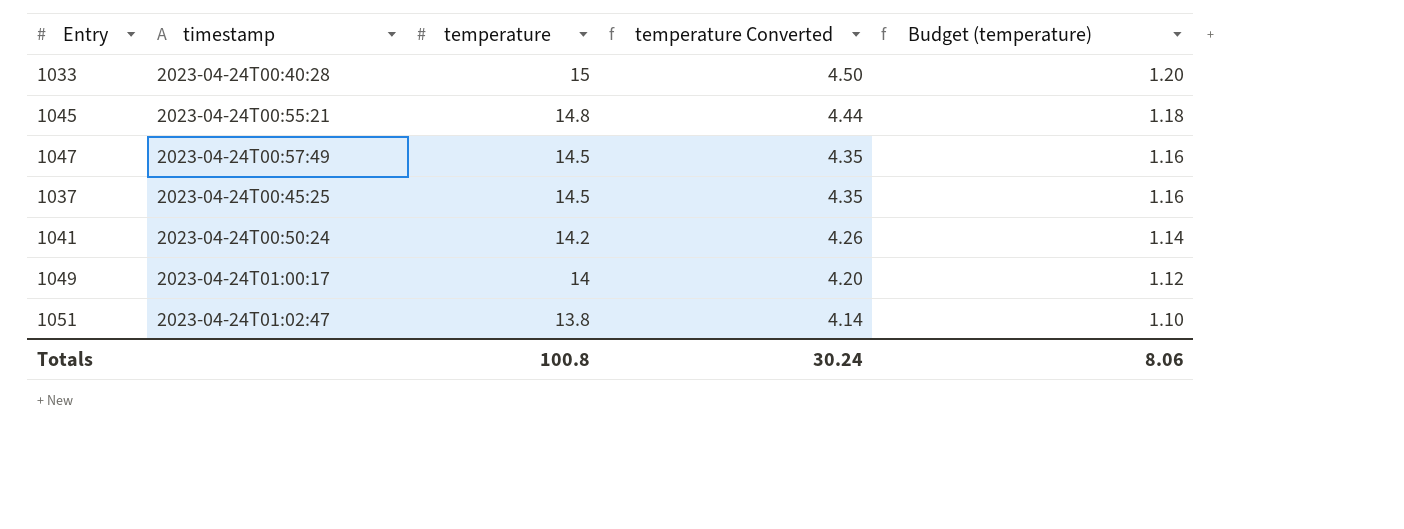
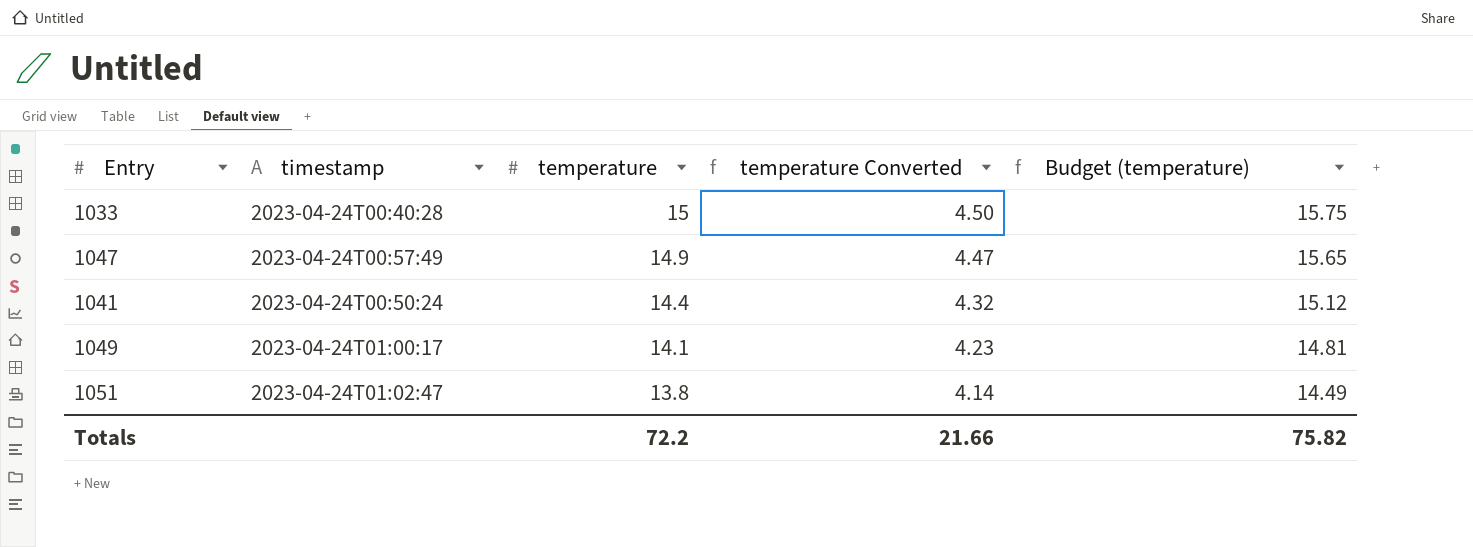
column Budget (temperature) | formula: [temperature] * 0.08 -> [temperature] * 1.05
row 1045: 2023-04-24T00:55:21 | 14.8 | 4.44 | 1.18 -> none
row 1037: 2023-04-24T00:45:25 | 14.5 | 4.35 | 1.16 -> none
1047 | temperature: 14.5 -> 14.9
1047 | temperature Converted: 4.35 -> 4.47
1041 | temperature: 14.2 -> 14.4
1041 | temperature Converted: 4.26 -> 4.32
1049 | temperature: 14 -> 14.1
1049 | temperature Converted: 4.20 -> 4.23
Totals | temperature: 100.8 -> 72.2
Totals | temperature Converted: 30.24 -> 21.66
Totals | Budget (temperature): 8.06 -> 75.82

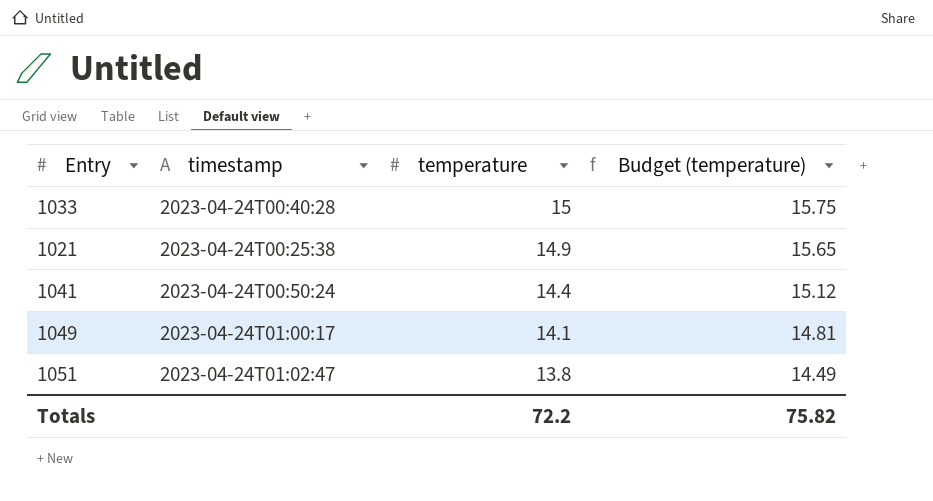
column temperature Converted | formula: [temperature] * 0.3 -> none
row 1047: 2023-04-24T00:57:49 | 14.9 | 4.47 | 15.65 -> none
row 1021: none -> 2023-04-24T00:25:38 | 14.9 | 15.65

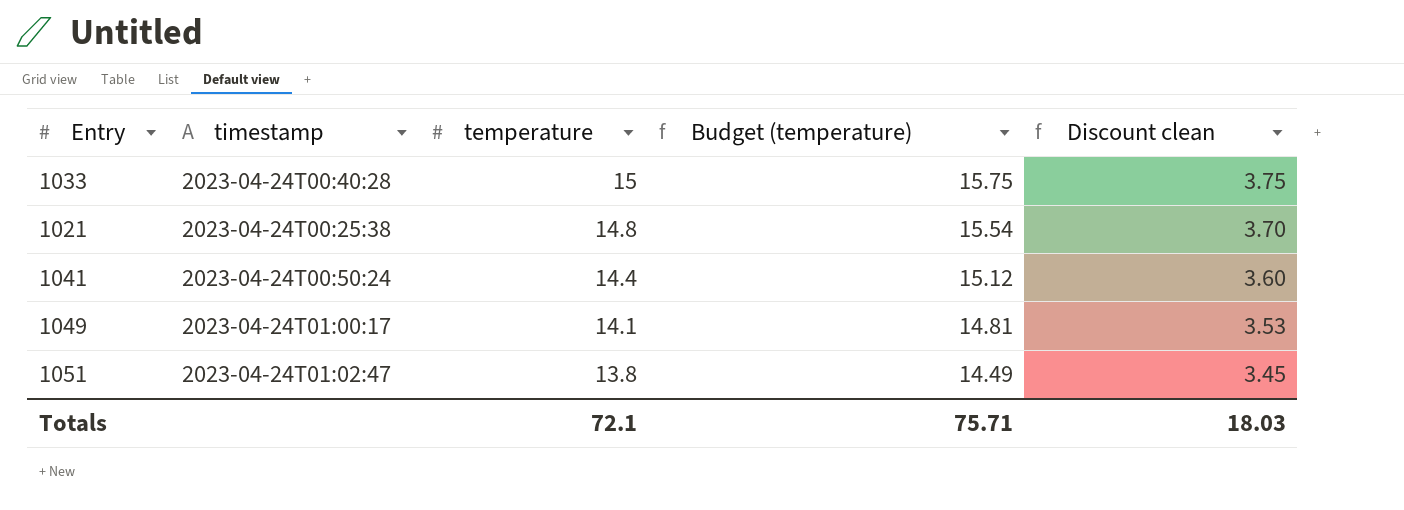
column Discount clean | formula: none -> [temperature] * 0.25
1021 | temperature: 14.9 -> 14.8
1021 | Budget (temperature): 15.65 -> 15.54
Totals | temperature: 72.2 -> 72.1
Totals | Budget (temperature): 75.82 -> 75.71

